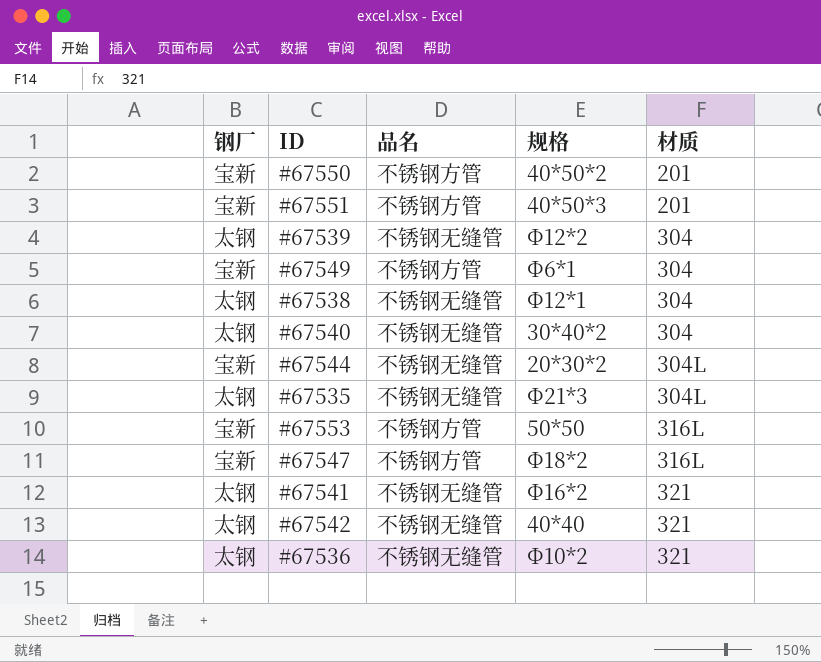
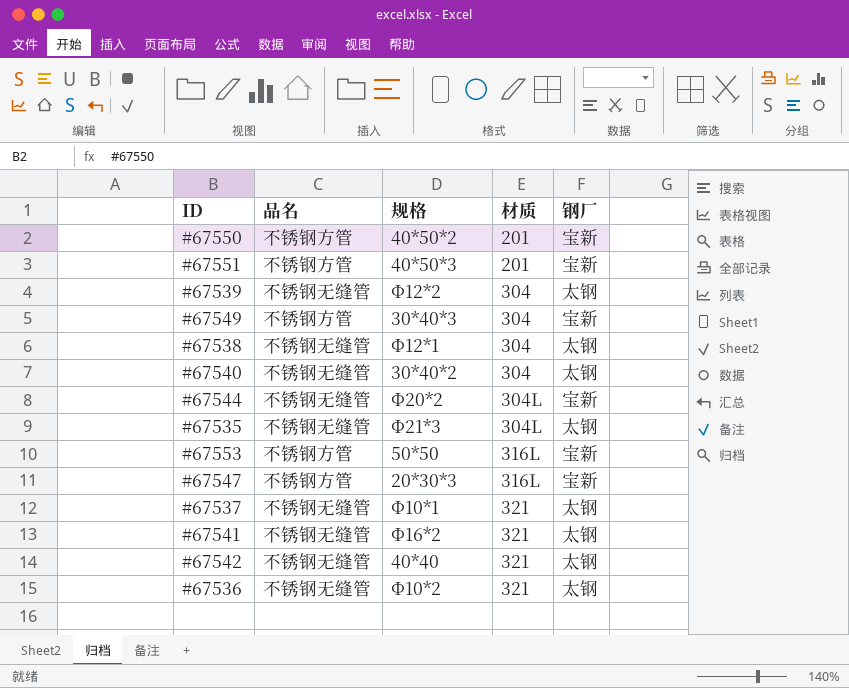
column 钢厂 | position: 1 -> 5
#67549 | 规格: Φ6*1 -> 30*40*3
#67544 | 规格: 20*30*2 -> Φ20*2
#67547 | 规格: Φ18*2 -> 20*30*3
row #67537: none -> 不锈钢无缝管 | Φ10*1 | 321 | 太钢

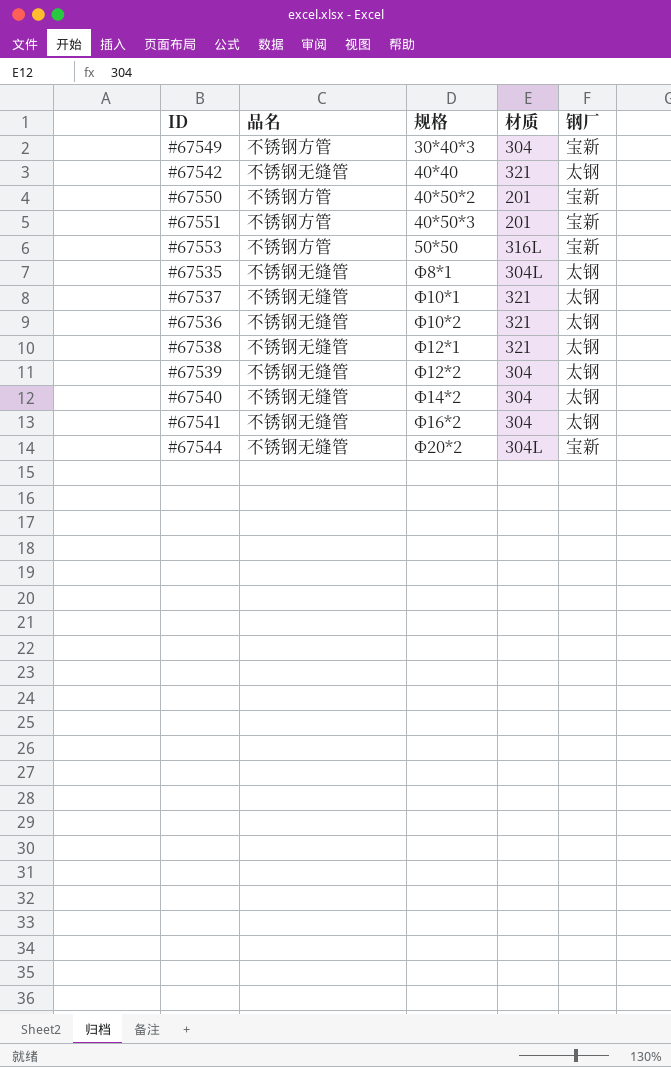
row order: 材质 ascending -> 规格 ascending
row #67547: 不锈钢方管 | 20*30*3 | 316L | 宝新 -> none
#67535 | 规格: Φ21*3 -> Φ8*1
#67538 | 材质: 304 -> 321
#67540 | 规格: 30*40*2 -> Φ14*2
#67541 | 材质: 321 -> 304

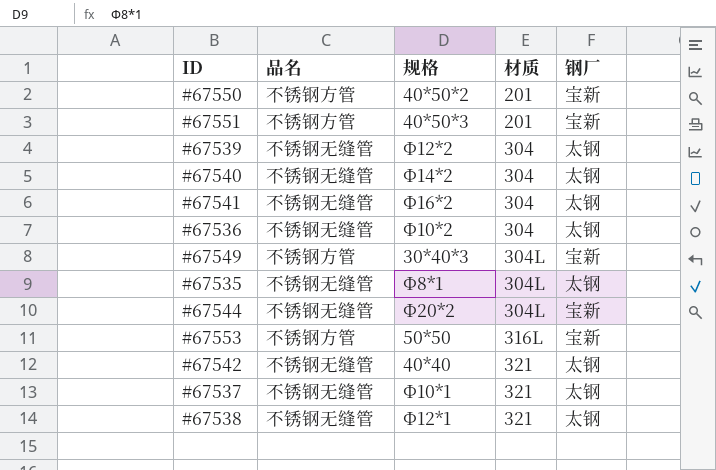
row order: 规格 ascending -> 材质 ascending
#67536 | 材质: 321 -> 304
#67549 | 材质: 304 -> 304L

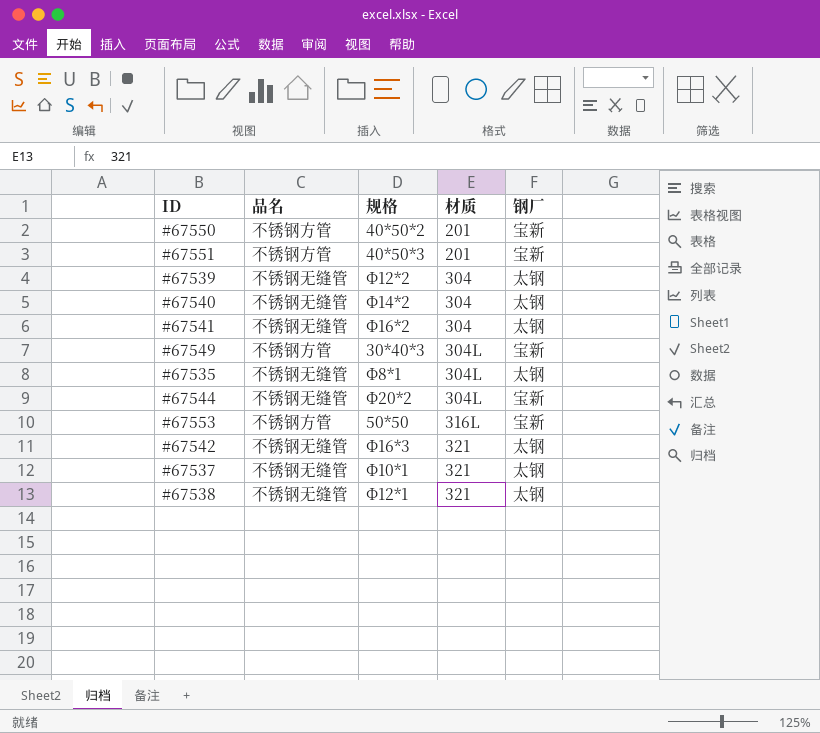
row #67536: 不锈钢无缝管 | Φ10*2 | 304 | 太钢 -> none
#67542 | 规格: 40*40 -> Φ16*3

